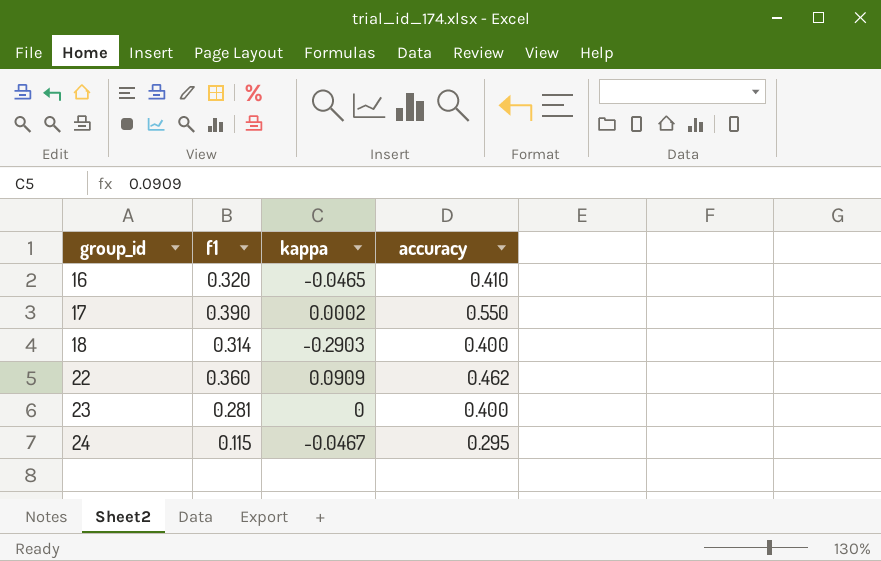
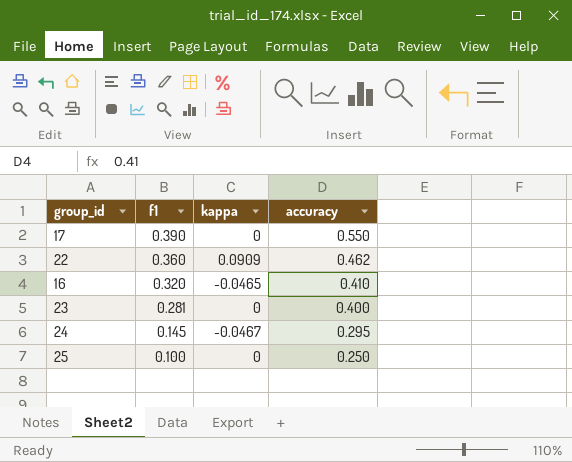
row order: group_id ascending -> f1 descending
row 18: 0.314 | -0.2903 | 0.400 -> none
17 | kappa: 0.0002 -> 0
24 | f1: 0.115 -> 0.145
row 25: none -> 0.100 | 0 | 0.250

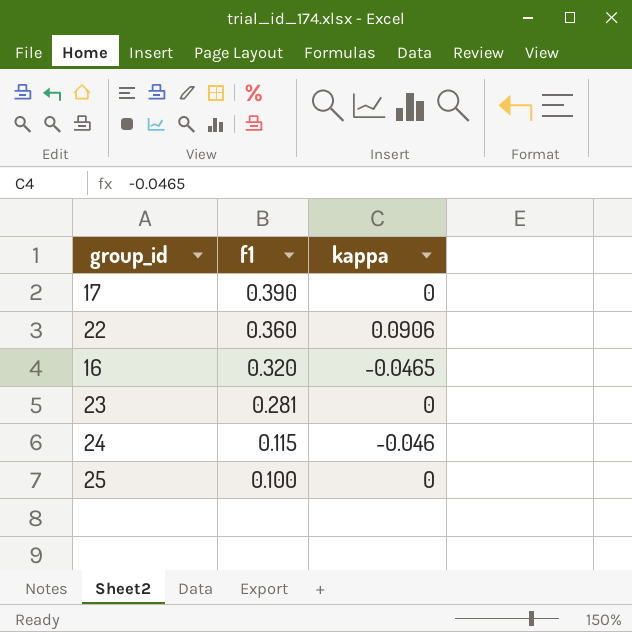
column accuracy | position: 4 -> none
22 | kappa: 0.0909 -> 0.0906
24 | f1: 0.145 -> 0.115
24 | kappa: -0.0467 -> -0.046

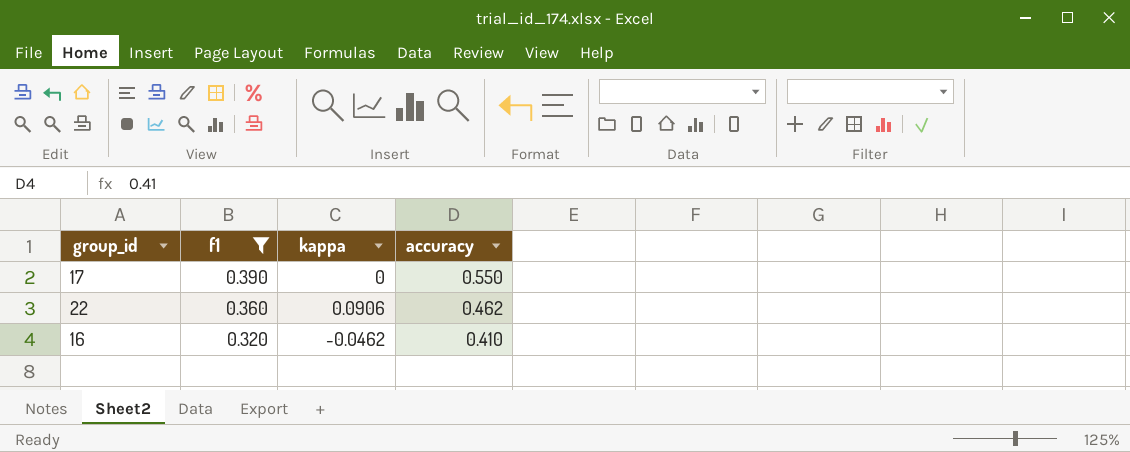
filter: none -> f1 >= 0.320
column accuracy | position: none -> 4
16 | kappa: -0.0465 -> -0.0462

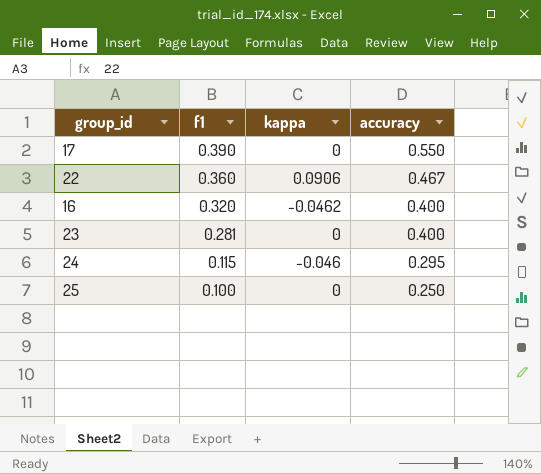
filter: f1 >= 0.320 -> none
22 | accuracy: 0.462 -> 0.467
16 | accuracy: 0.410 -> 0.400

